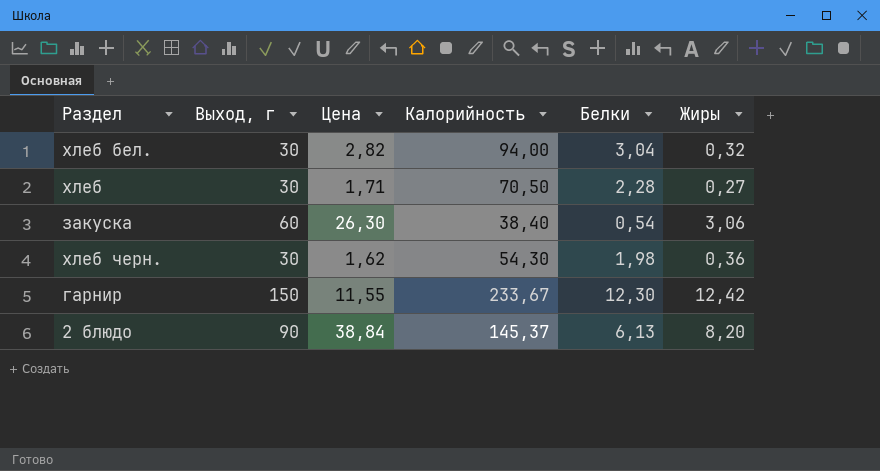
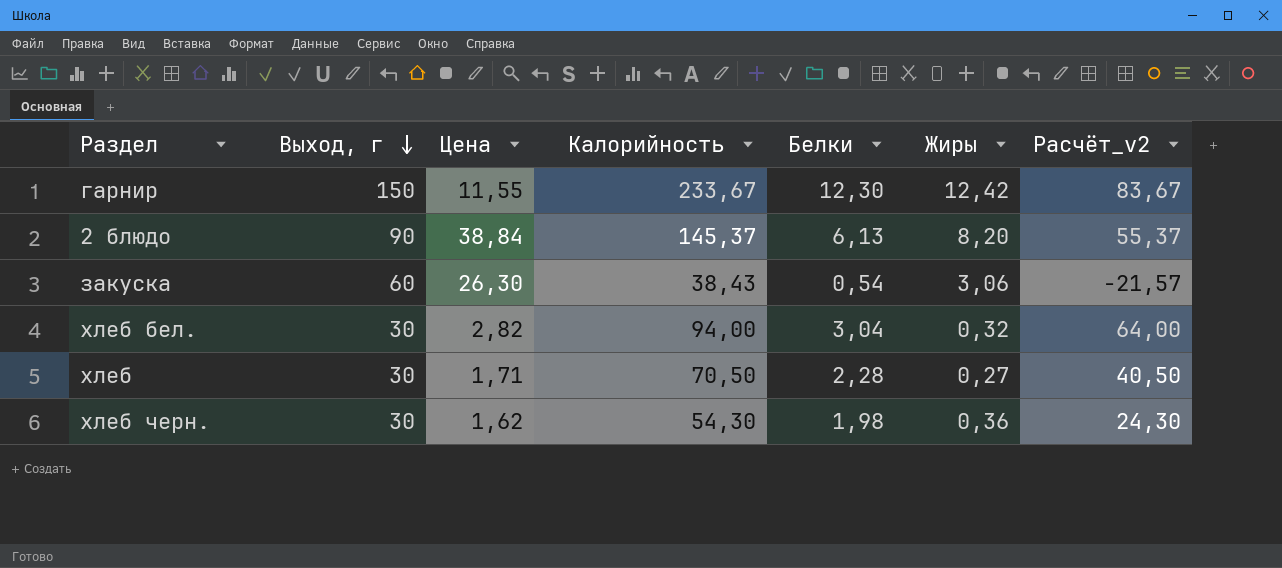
row order: none -> Выход, г descending
column Расчёт_v2 | formula: none -> [Калорийность] - [Выход, г]
закуска | Калорийность: 38,40 -> 38,43

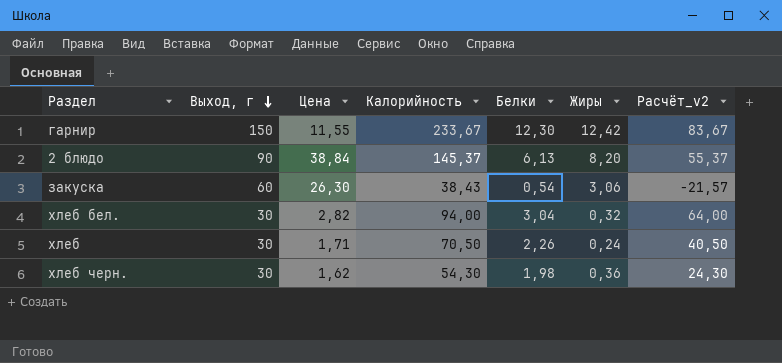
хлеб | Белки: 2,28 -> 2,26
хлеб | Жиры: 0,27 -> 0,24

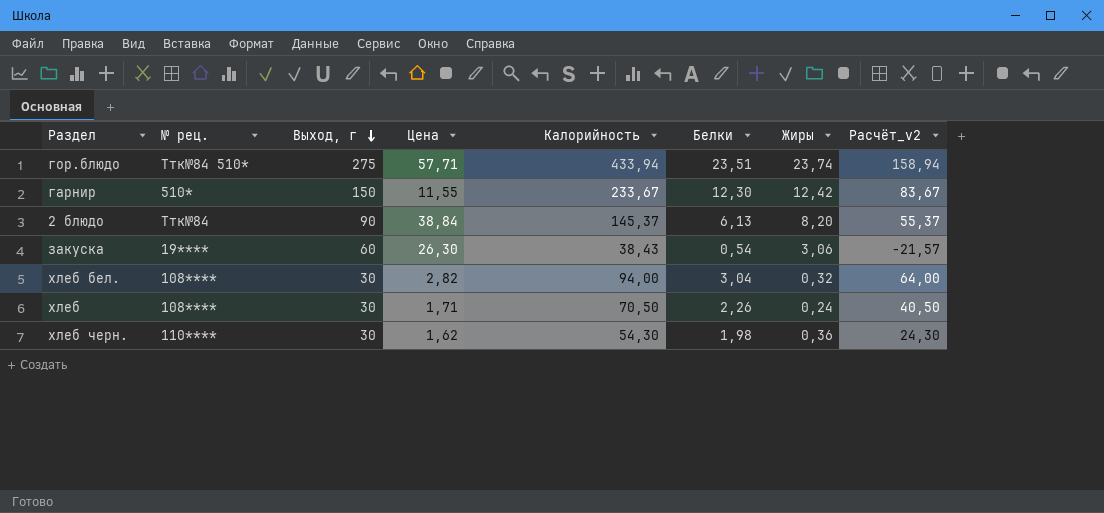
column № рец. | position: none -> 2
row гор.блюдо: none -> Ттк№84 510* | 275 | 57,71 | 433,94 | 23,51 | 23,74 | 158,94

